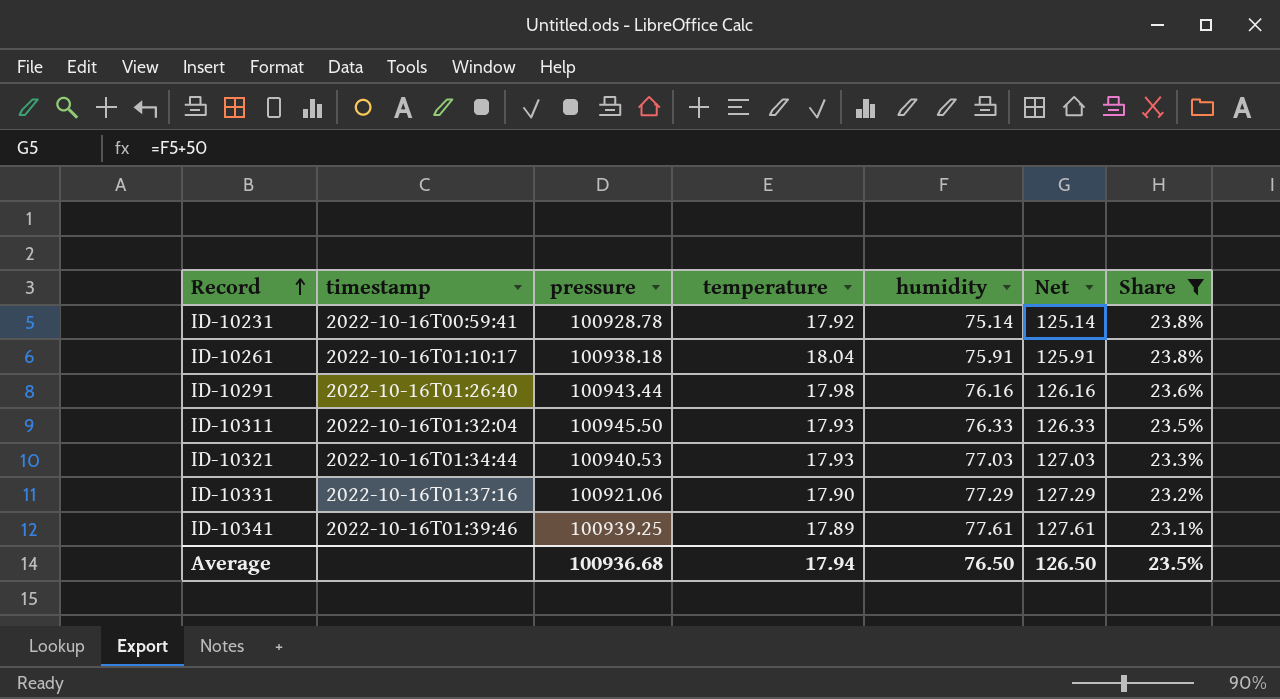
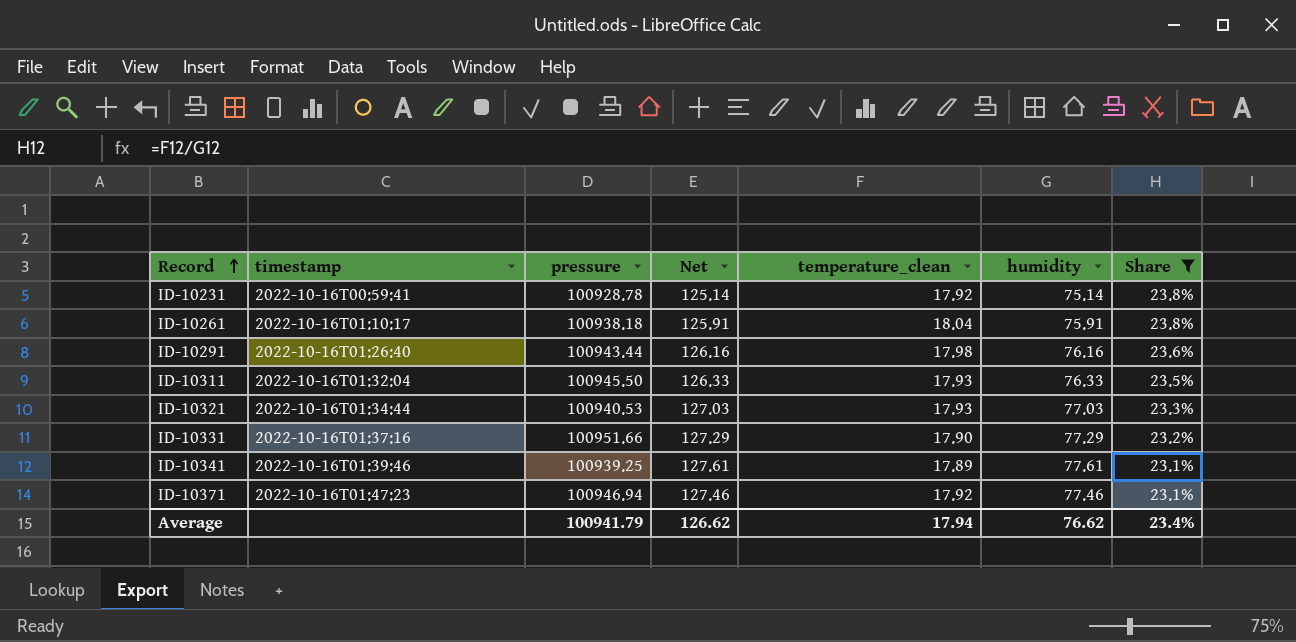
column Net | position: 6 -> 4
column name: temperature -> temperature_clean
ID-10331 | pressure: 100921.06 -> 100951.66
row ID-10371: none -> 2022-10-16T01:47:23 | 100946.94 | 127.46 | 17.92 | 77.46 | 23.1%
Average | pressure: 100936.68 -> 100941.79
Average | Net: 126.50 -> 126.62
Average | humidity: 76.50 -> 76.62
Average | Share: 23.5% -> 23.4%

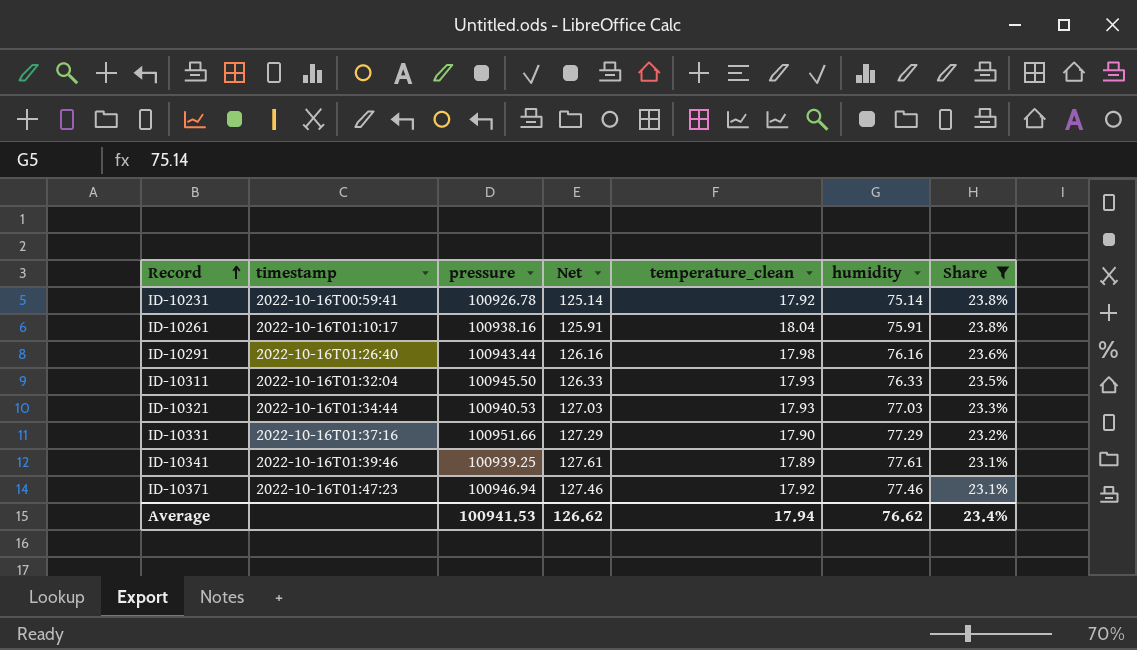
ID-10231 | pressure: 100928.78 -> 100926.78
ID-10261 | pressure: 100938.18 -> 100938.16
Average | pressure: 100941.79 -> 100941.53

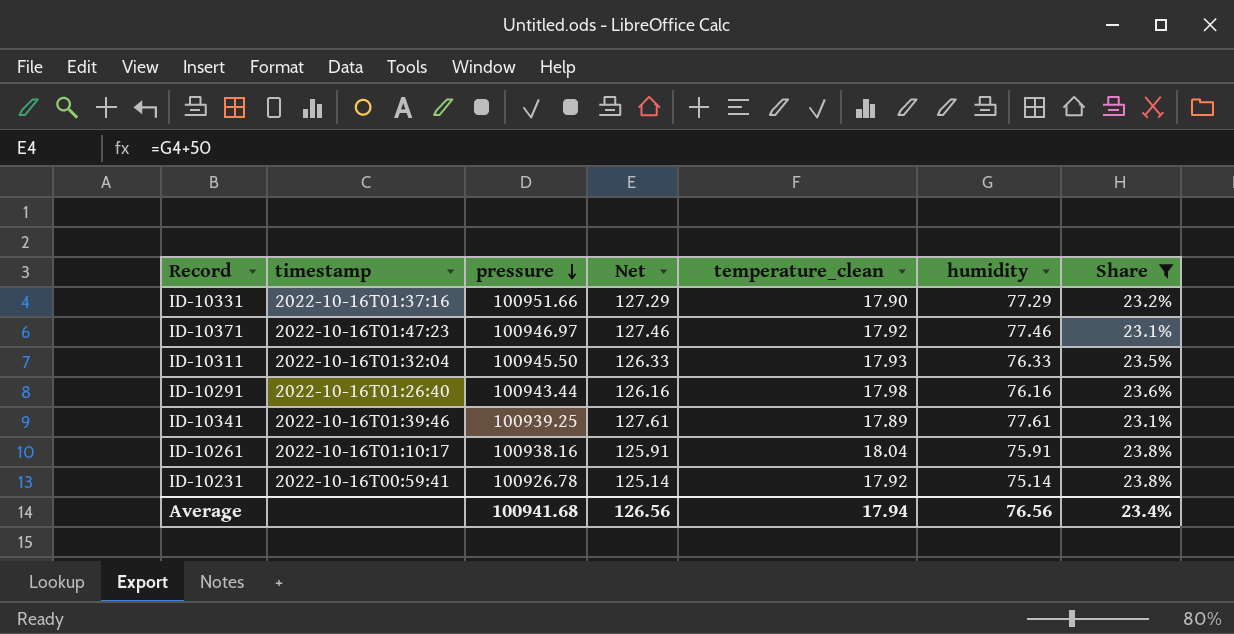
row order: Record ascending -> pressure descending
row ID-10321: 2022-10-16T01:34:44 | 100940.53 | 127.03 | 17.93 | 77.03 | 23.3% -> none
ID-10371 | pressure: 100946.94 -> 100946.97
Average | pressure: 100941.53 -> 100941.68
Average | Net: 126.62 -> 126.56
Average | humidity: 76.62 -> 76.56

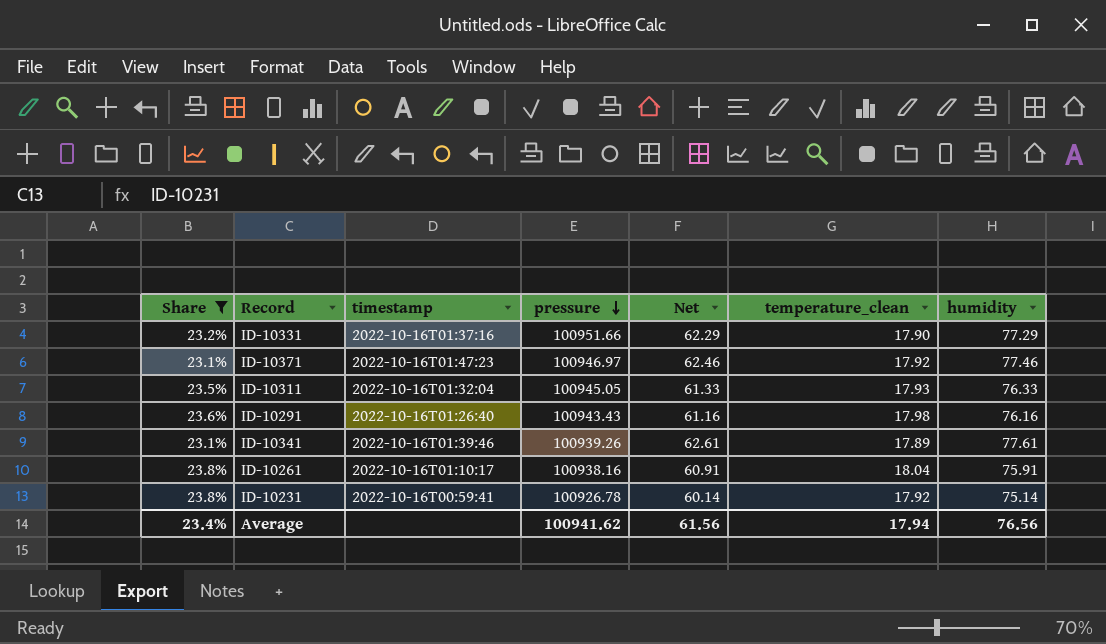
column Share | position: 7 -> 1
column Net | formula: [humidity] + 50 -> [humidity] - 15
ID-10311 | pressure: 100945.50 -> 100945.05
ID-10291 | pressure: 100943.44 -> 100943.43
ID-10341 | pressure: 100939.25 -> 100939.26
Average | pressure: 100941.68 -> 100941.62
Average | Net: 126.56 -> 61.56

